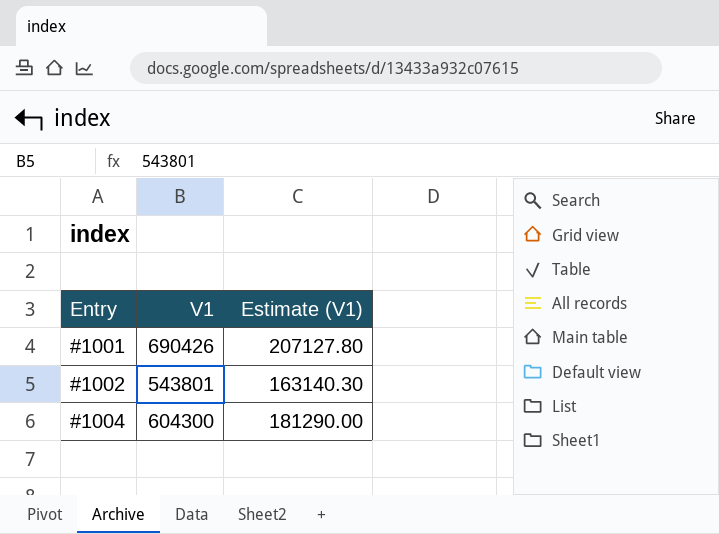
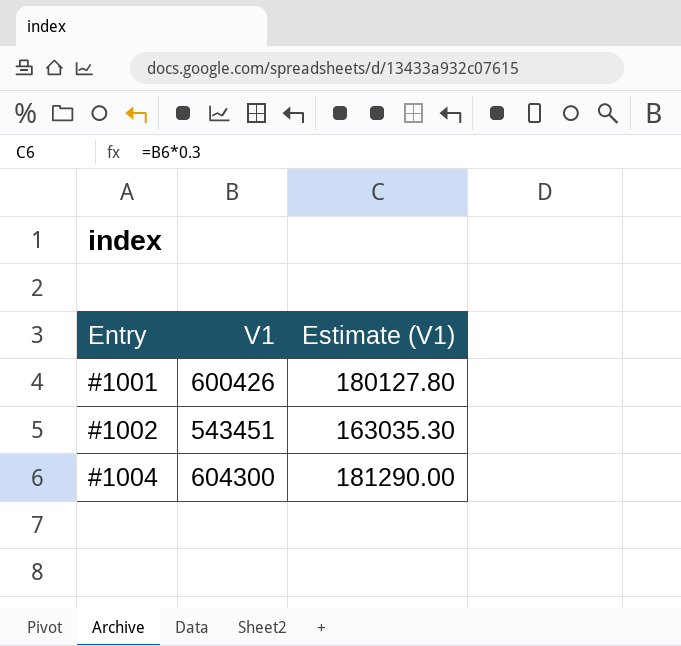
#1001 | V1: 690426 -> 600426
#1001 | Estimate (V1): 207127.80 -> 180127.80
#1002 | V1: 543801 -> 543451
#1002 | Estimate (V1): 163140.30 -> 163035.30

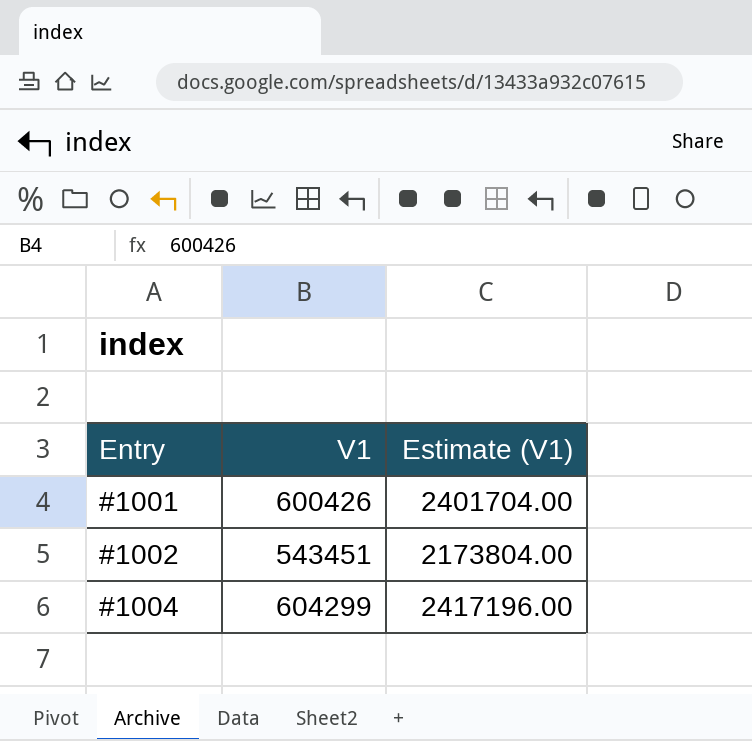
column Estimate (V1) | formula: [V1] * 0.3 -> [V1] * 4
#1004 | V1: 604300 -> 604299

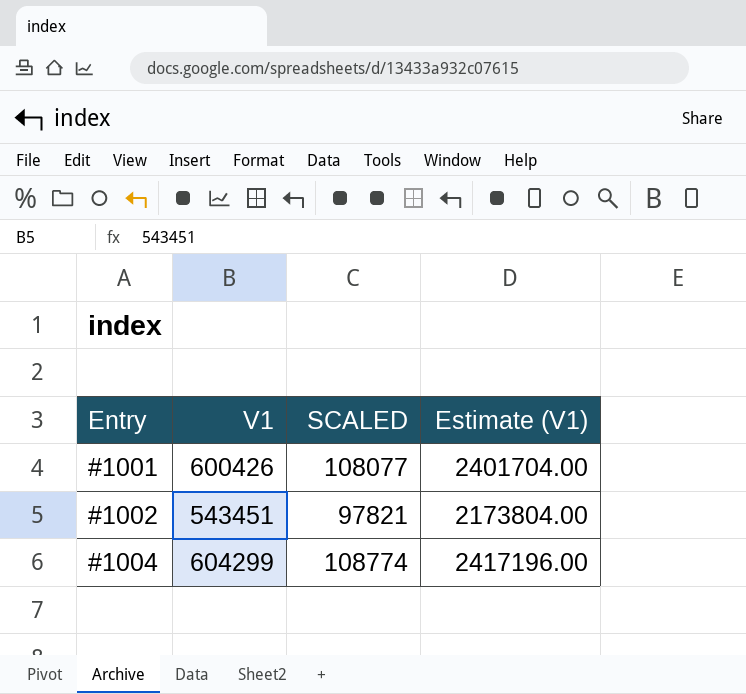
column SCALED | formula: none -> [V1] * 0.18

